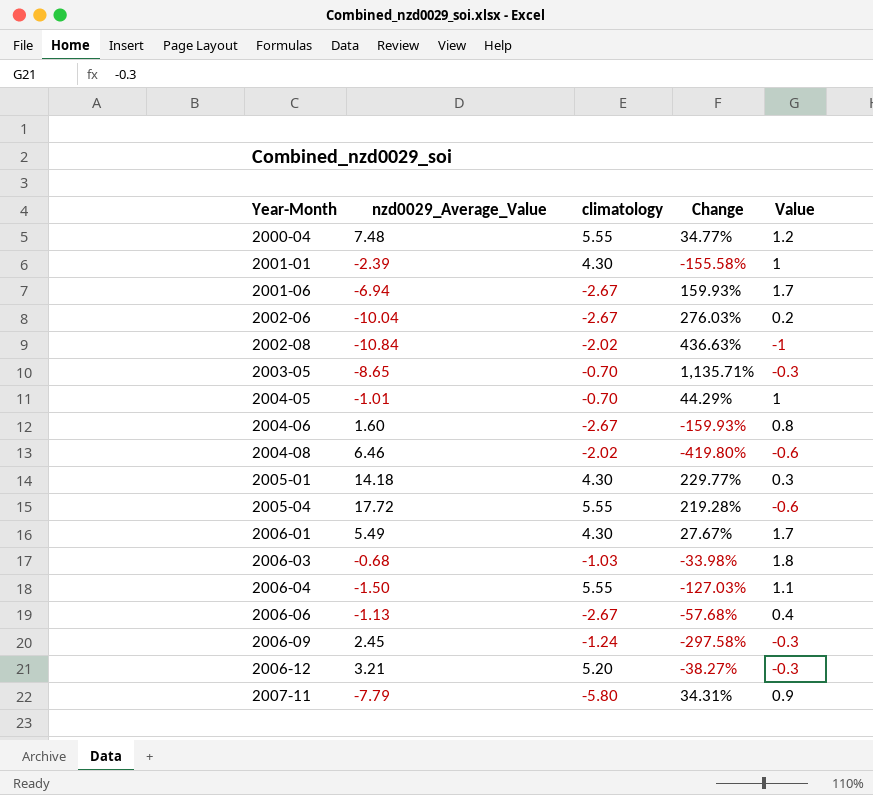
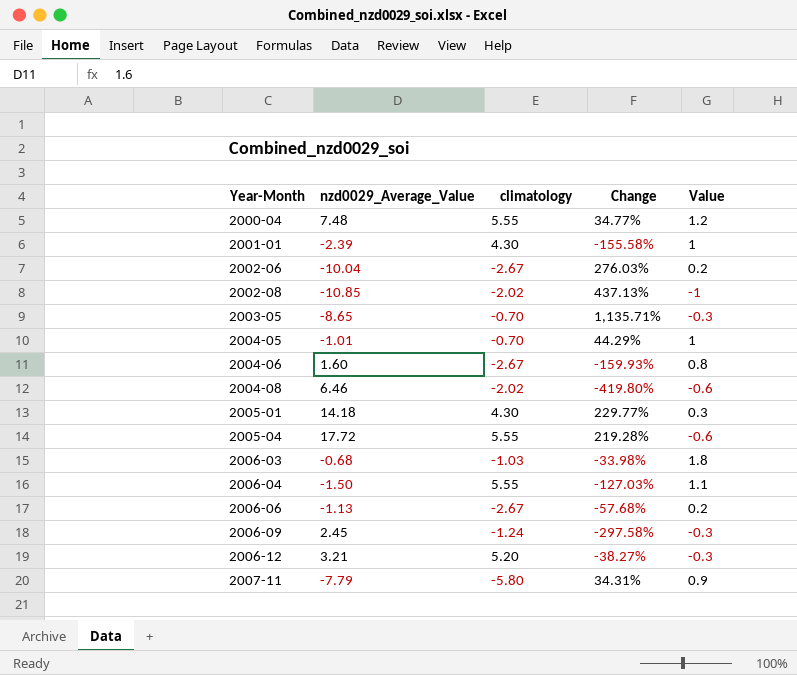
row 2001-06: -6.94 | -2.67 | 159.93% | 1.7 -> none
row 2006-01: 5.49 | 4.30 | 27.67% | 1.7 -> none
2002-08 | nzd0029_Average_Value: -10.84 -> -10.85
2002-08 | Change: 436.63% -> 437.13%
2006-06 | Value: 0.4 -> 0.2

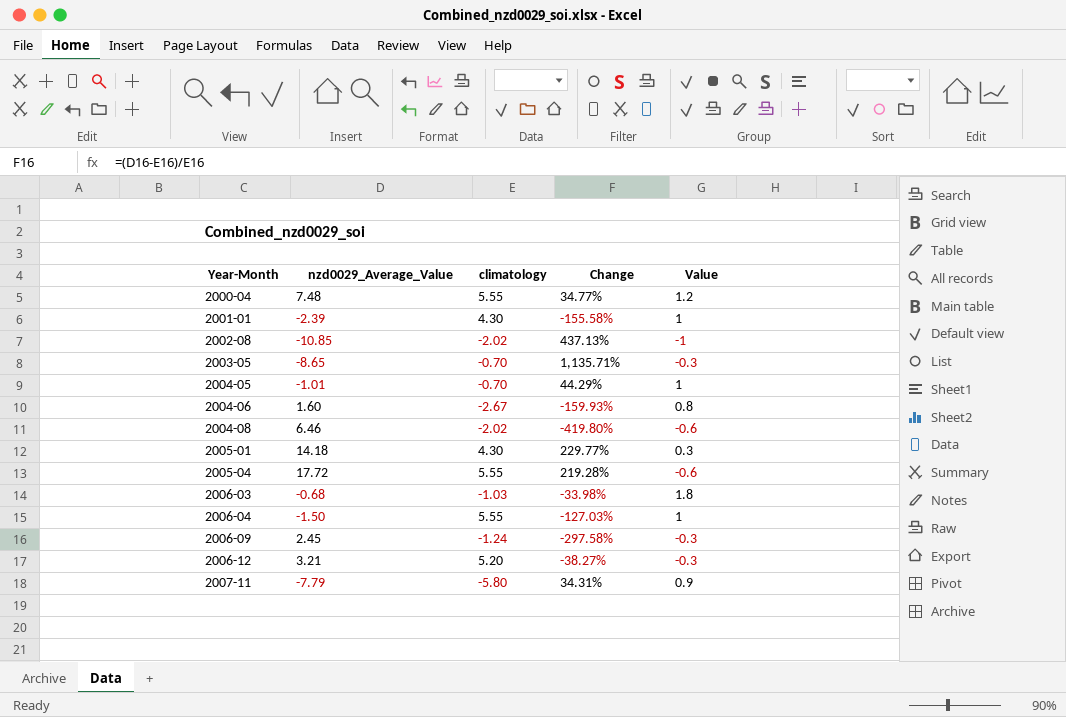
row 2002-06: -10.04 | -2.67 | 276.03% | 0.2 -> none
row 2006-06: -1.13 | -2.67 | -57.68% | 0.2 -> none
2006-04 | Value: 1.1 -> 1

